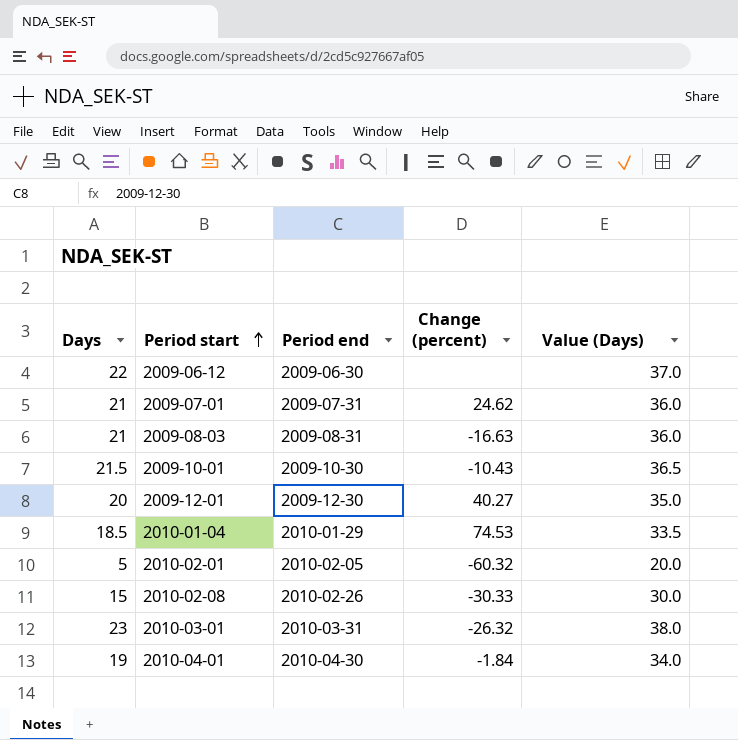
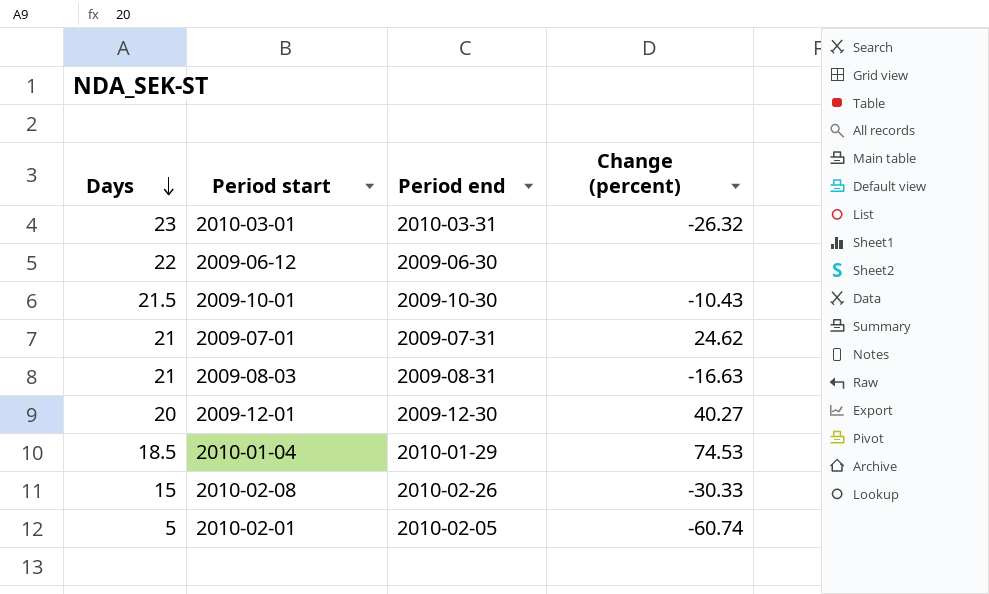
row order: Period start ascending -> Days descending
column Value (Days) | formula: [Days] + 15 -> none
row 2010-04-01: 19 | 2010-04-30 | -1.84 | 34.0 -> none
2010-02-01 | Change (percent): -60.32 -> -60.74

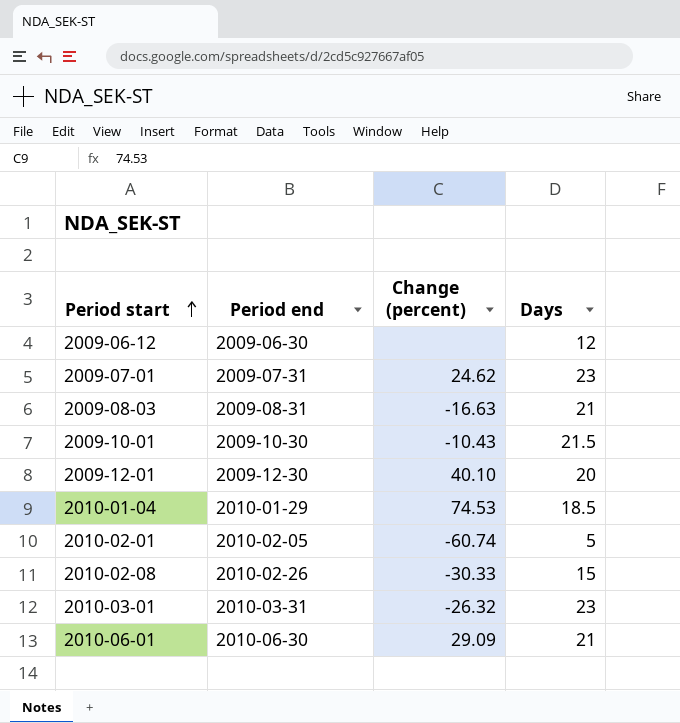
row order: Days descending -> Period start ascending
column Days | position: 1 -> 4
2009-06-12 | Days: 22 -> 12
2009-07-01 | Days: 21 -> 23
2009-12-01 | Change (percent): 40.27 -> 40.10
row 2010-06-01: none -> 2010-06-30 | 29.09 | 21

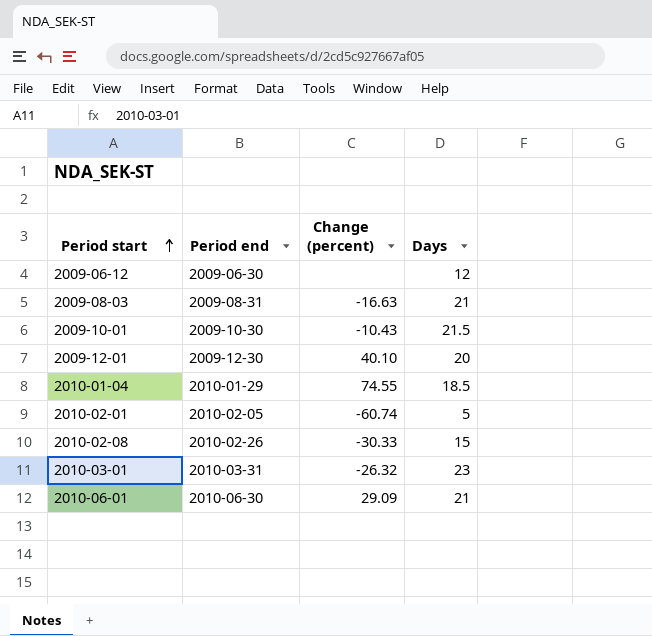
row 2009-07-01: 2009-07-31 | 24.62 | 23 -> none
2010-01-04 | Change (percent): 74.53 -> 74.55

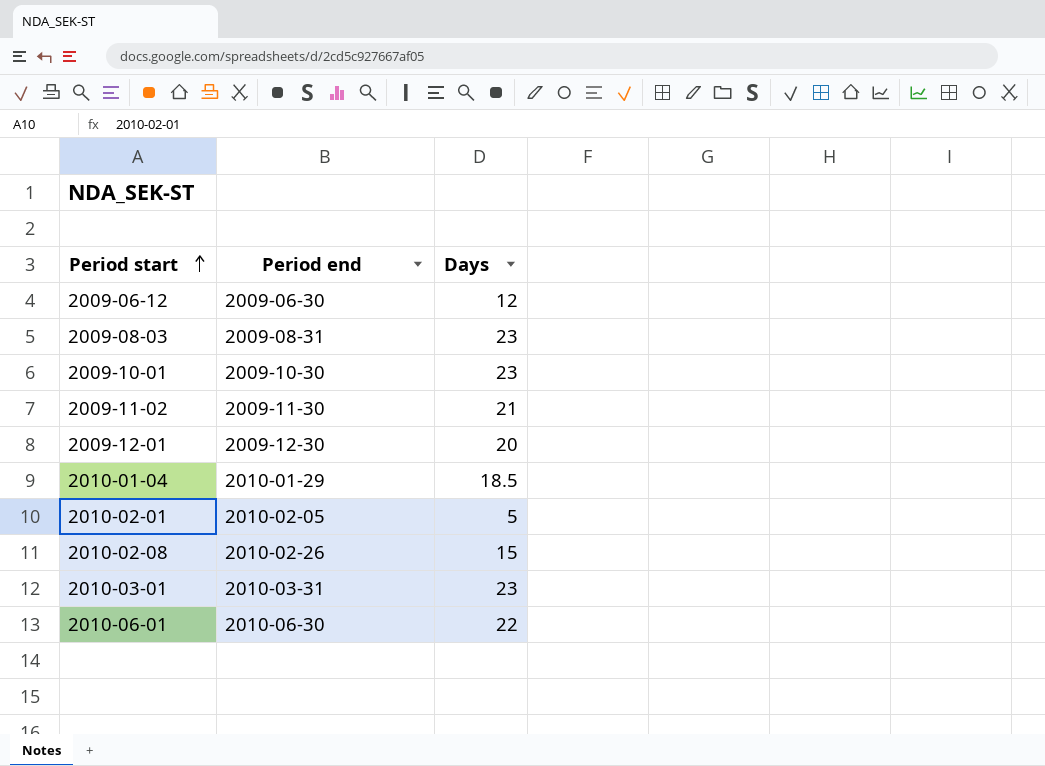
column Change (percent) | position: 3 -> none
2009-08-03 | Days: 21 -> 23
2009-10-01 | Days: 21.5 -> 23
row 2009-11-02: none -> 2009-11-30 | 21
2010-06-01 | Days: 21 -> 22

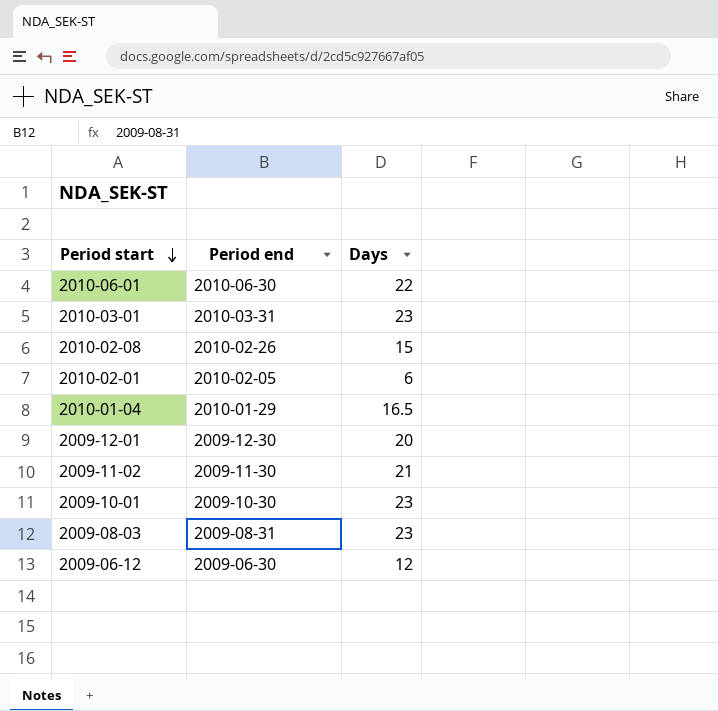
row order: Period start ascending -> Period start descending
2010-02-01 | Days: 5 -> 6
2010-01-04 | Days: 18.5 -> 16.5

